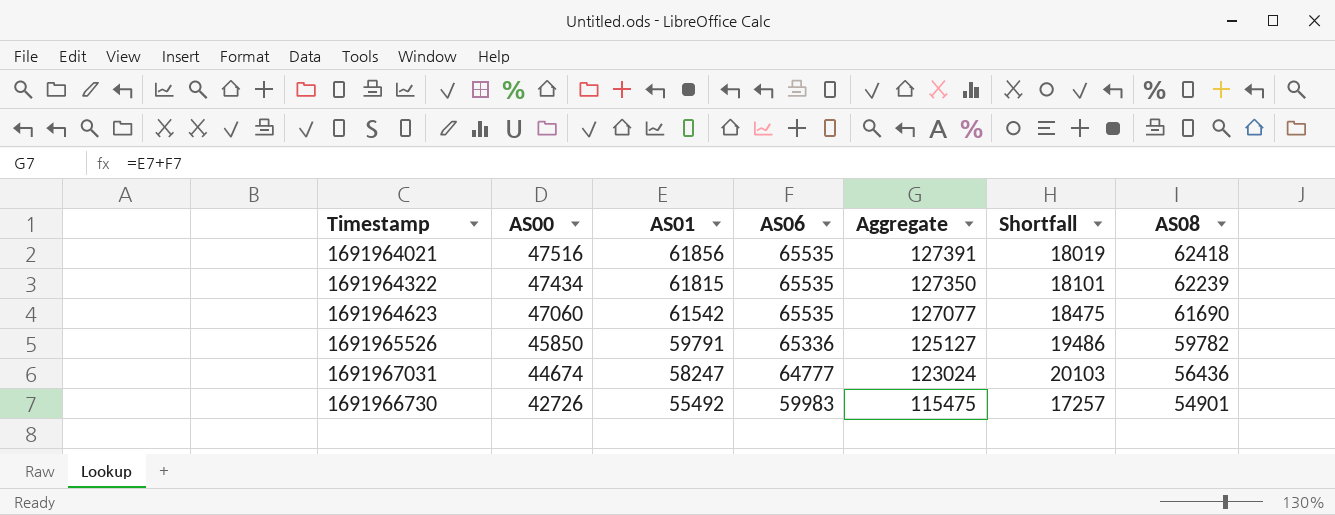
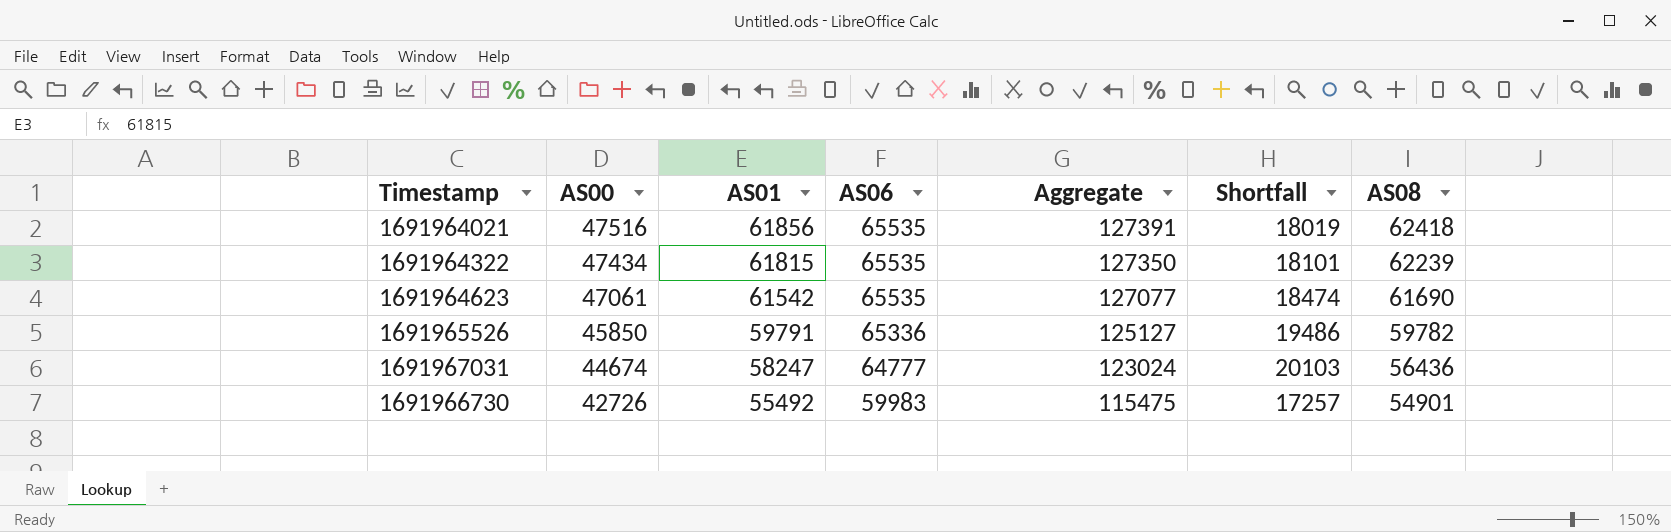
1691964623 | AS00: 47060 -> 47061
1691964623 | Shortfall: 18475 -> 18474

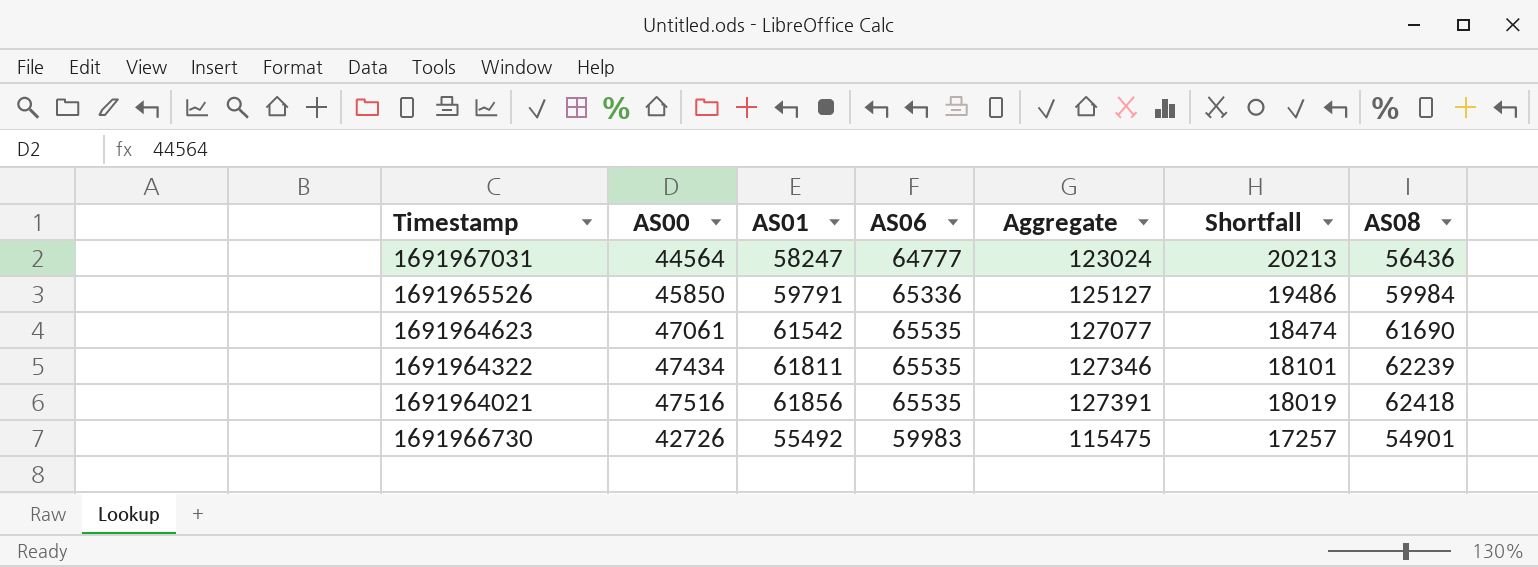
row order: AS00 descending -> Shortfall descending
1691967031 | AS00: 44674 -> 44564
1691967031 | Shortfall: 20103 -> 20213
1691965526 | AS08: 59782 -> 59984
1691964322 | AS01: 61815 -> 61811
1691964322 | Aggregate: 127350 -> 127346

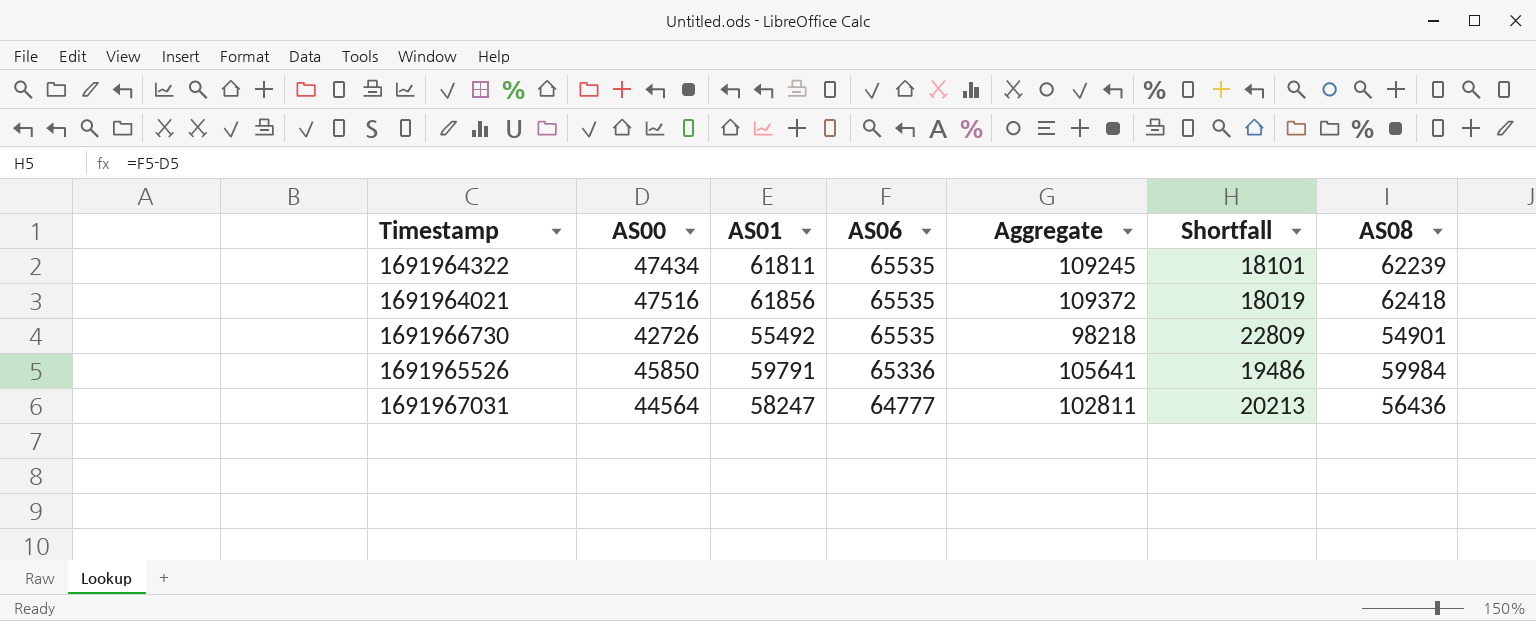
row order: Shortfall descending -> AS06 descending
column Aggregate | formula: [AS01] + [AS06] -> [AS00] + [AS01]
row 1691964623: 47061 | 61542 | 65535 | 127077 | 18474 | 61690 -> none
1691966730 | AS06: 59983 -> 65535
1691966730 | Shortfall: 17257 -> 22809

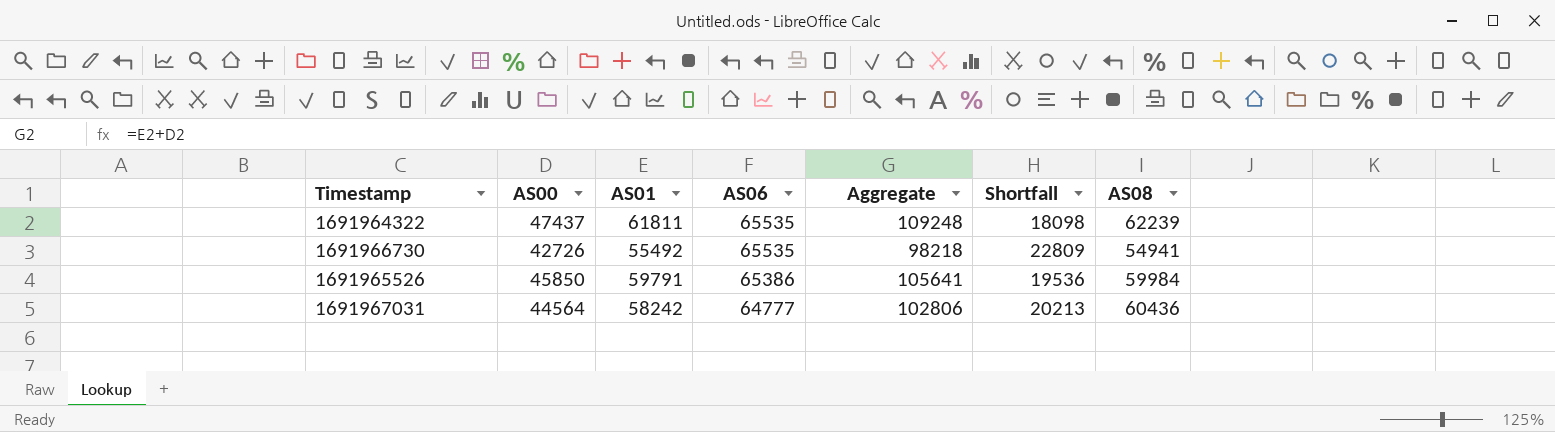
row 1691964021: 47516 | 61856 | 65535 | 109372 | 18019 | 62418 -> none
1691964322 | AS00: 47434 -> 47437
1691964322 | Aggregate: 109245 -> 109248
1691964322 | Shortfall: 18101 -> 18098
1691966730 | AS08: 54901 -> 54941
1691965526 | AS06: 65336 -> 65386
1691965526 | Shortfall: 19486 -> 19536
1691967031 | AS01: 58247 -> 58242
1691967031 | Aggregate: 102811 -> 102806
1691967031 | AS08: 56436 -> 60436

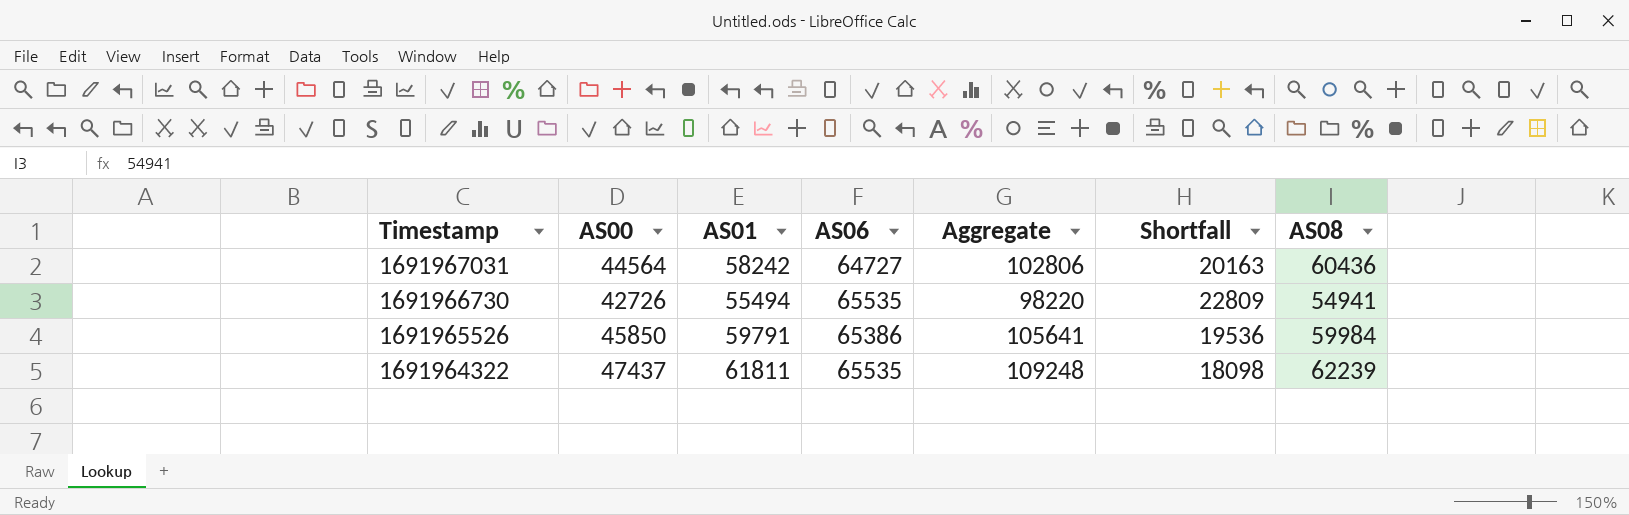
row order: AS06 descending -> Timestamp descending
1691967031 | AS06: 64777 -> 64727
1691967031 | Shortfall: 20213 -> 20163
1691966730 | AS01: 55492 -> 55494
1691966730 | Aggregate: 98218 -> 98220

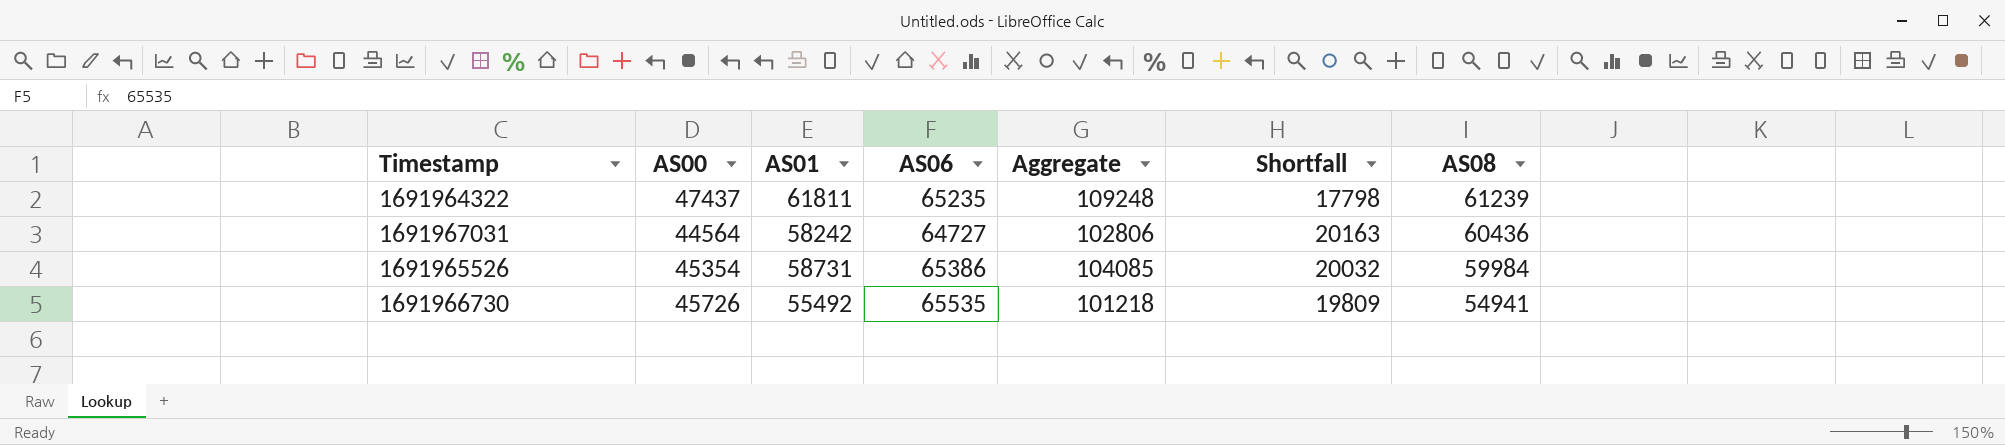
row order: Timestamp descending -> AS08 descending
1691964322 | AS06: 65535 -> 65235
1691964322 | Shortfall: 18098 -> 17798
1691964322 | AS08: 62239 -> 61239
1691965526 | AS00: 45850 -> 45354
1691965526 | AS01: 59791 -> 58731
1691965526 | Aggregate: 105641 -> 104085
1691965526 | Shortfall: 19536 -> 20032
1691966730 | AS00: 42726 -> 45726
1691966730 | AS01: 55494 -> 55492
1691966730 | Aggregate: 98220 -> 101218
1691966730 | Shortfall: 22809 -> 19809

